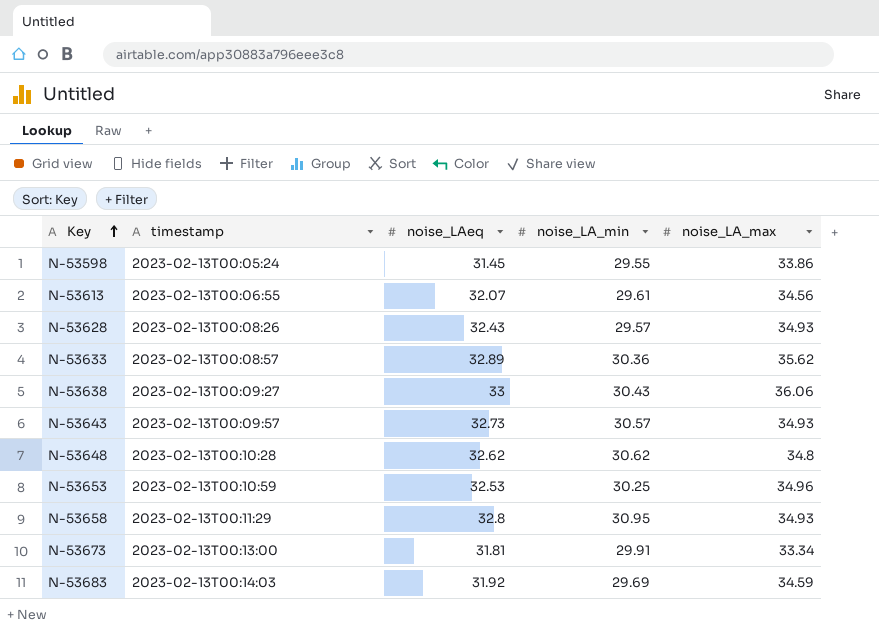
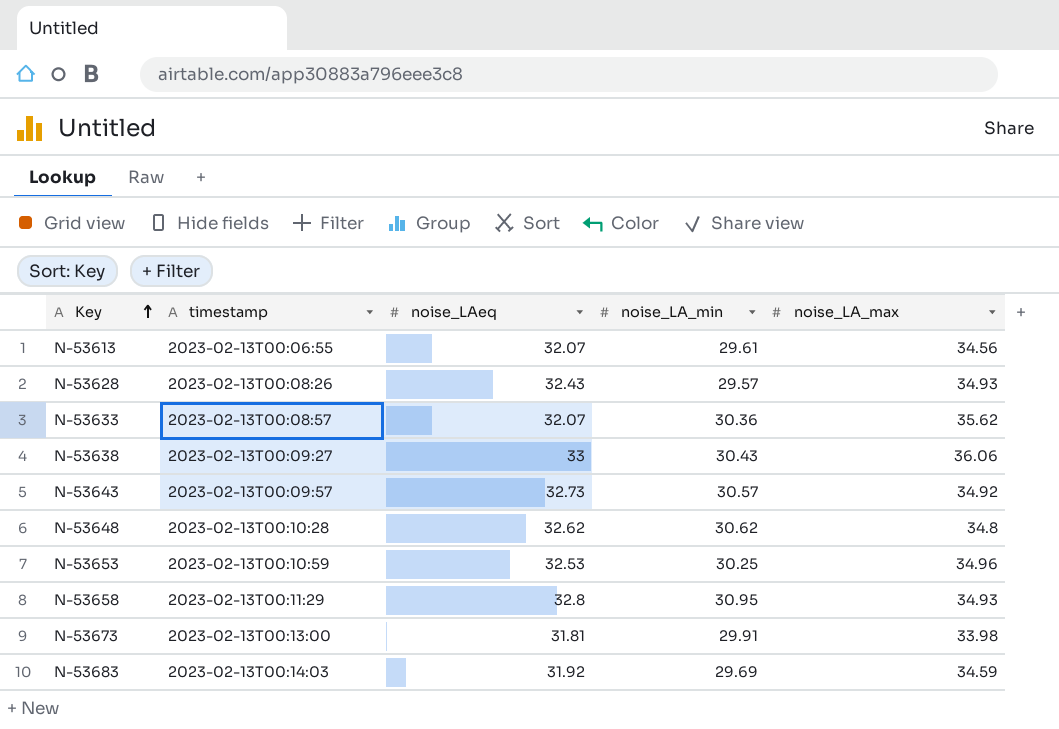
row N-53598: 2023-02-13T00:05:24 | 31.45 | 29.55 | 33.86 -> none
N-53633 | noise_LAeq: 32.89 -> 32.07
N-53643 | noise_LA_max: 34.93 -> 34.92
N-53673 | noise_LA_max: 33.34 -> 33.98

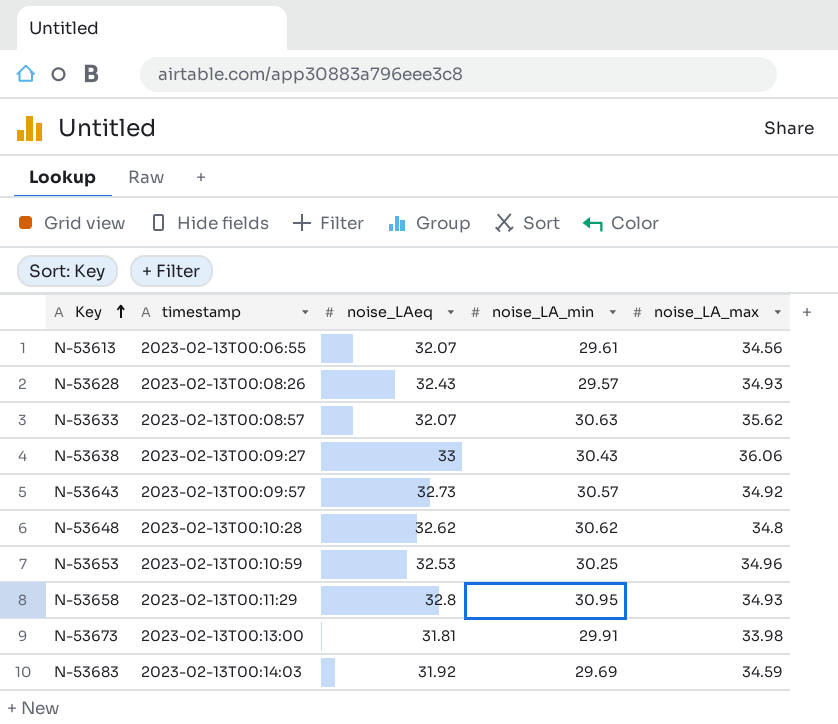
N-53633 | noise_LA_min: 30.36 -> 30.63

